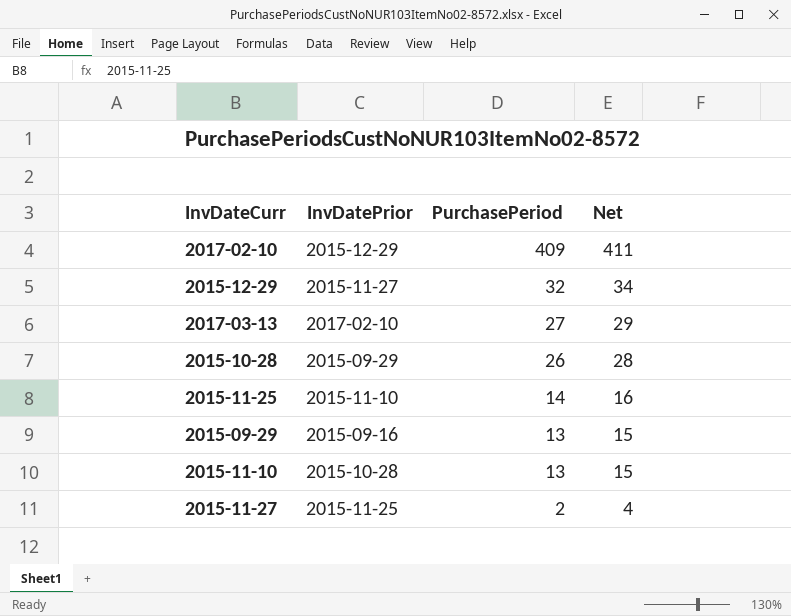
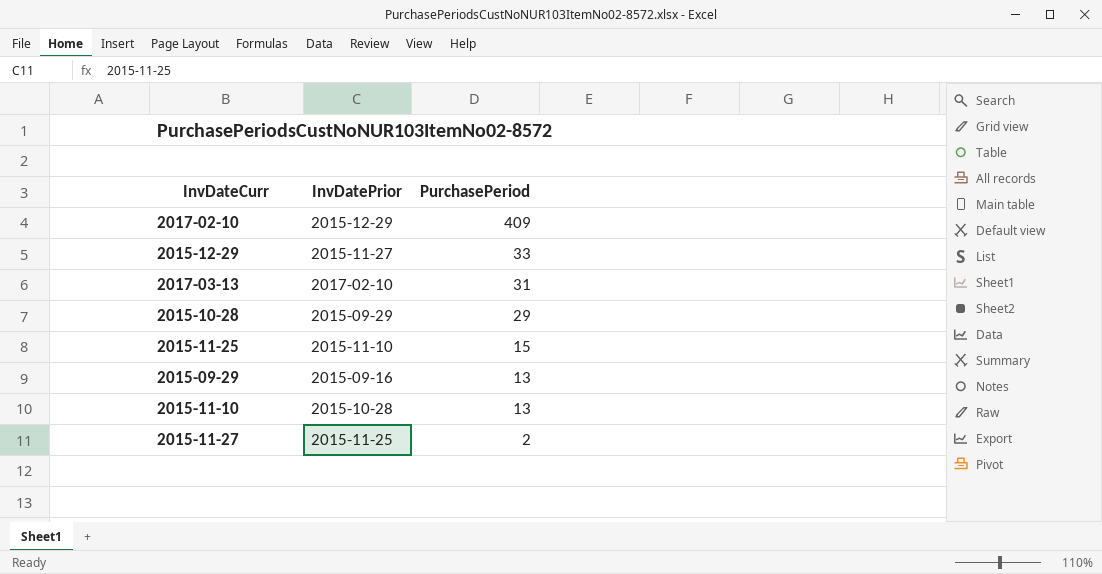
column Net | formula: [PurchasePeriod] + 2 -> none
2015-12-29 | PurchasePeriod: 32 -> 33
2017-03-13 | PurchasePeriod: 27 -> 31
2015-10-28 | PurchasePeriod: 26 -> 29
2015-11-25 | PurchasePeriod: 14 -> 15

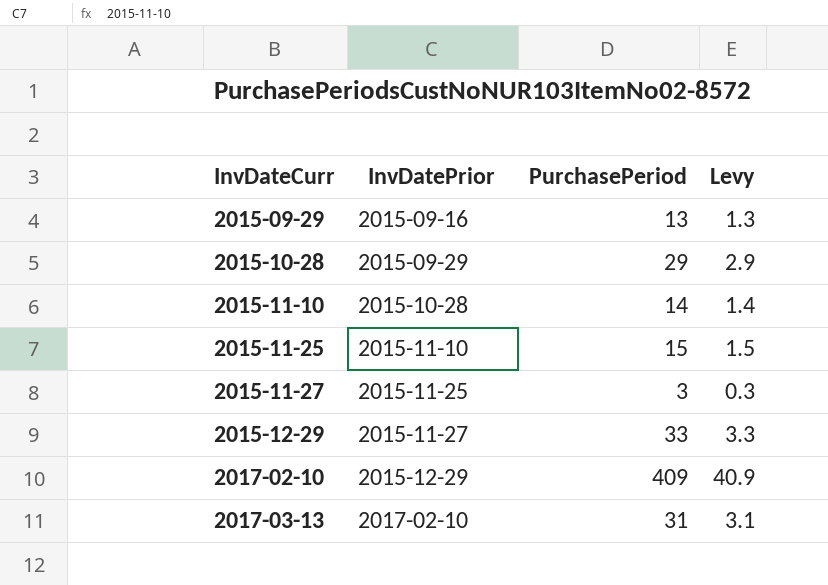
row order: PurchasePeriod descending -> InvDateCurr ascending
column Levy | formula: none -> [PurchasePeriod] * 0.1
2015-11-10 | PurchasePeriod: 13 -> 14
2015-11-27 | PurchasePeriod: 2 -> 3

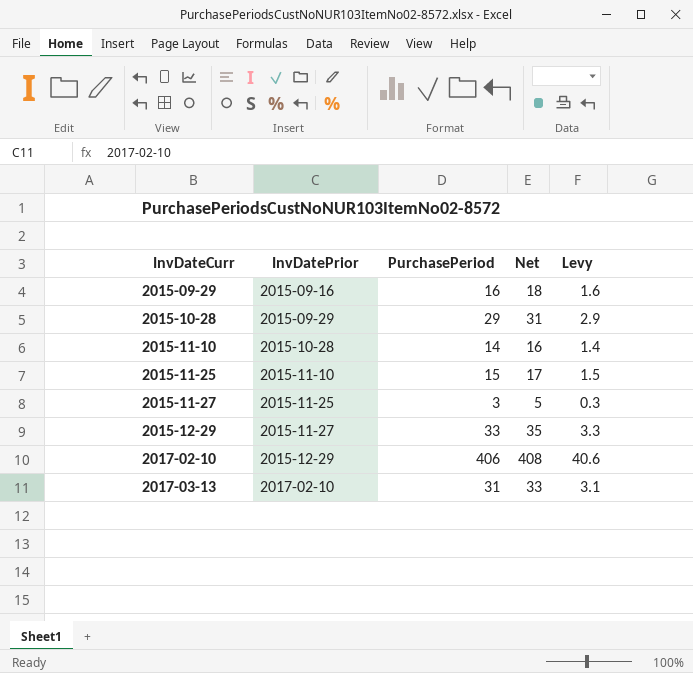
column Net | formula: none -> [PurchasePeriod] + 2
2015-09-29 | PurchasePeriod: 13 -> 16
2015-09-29 | Levy: 1.3 -> 1.6
2017-02-10 | PurchasePeriod: 409 -> 406
2017-02-10 | Levy: 40.9 -> 40.6

